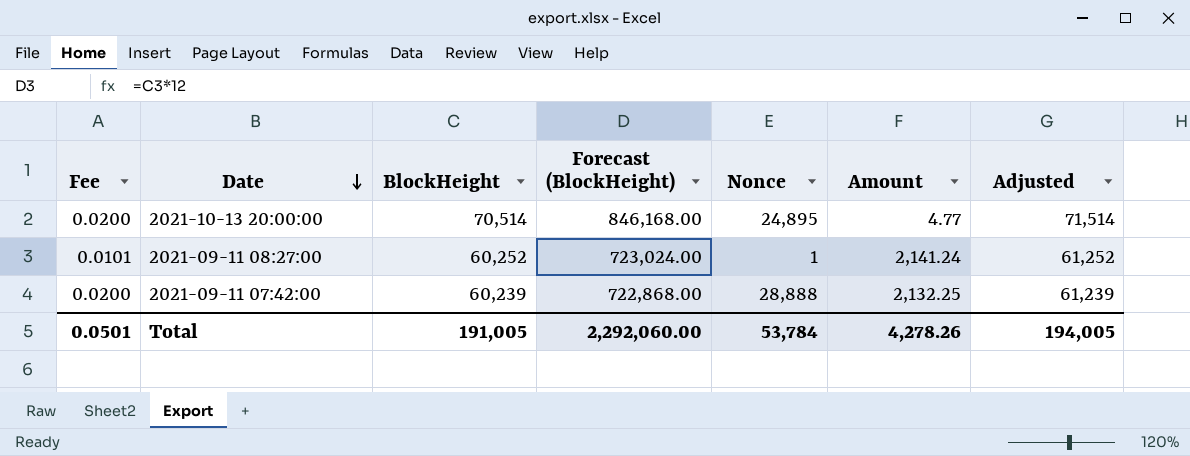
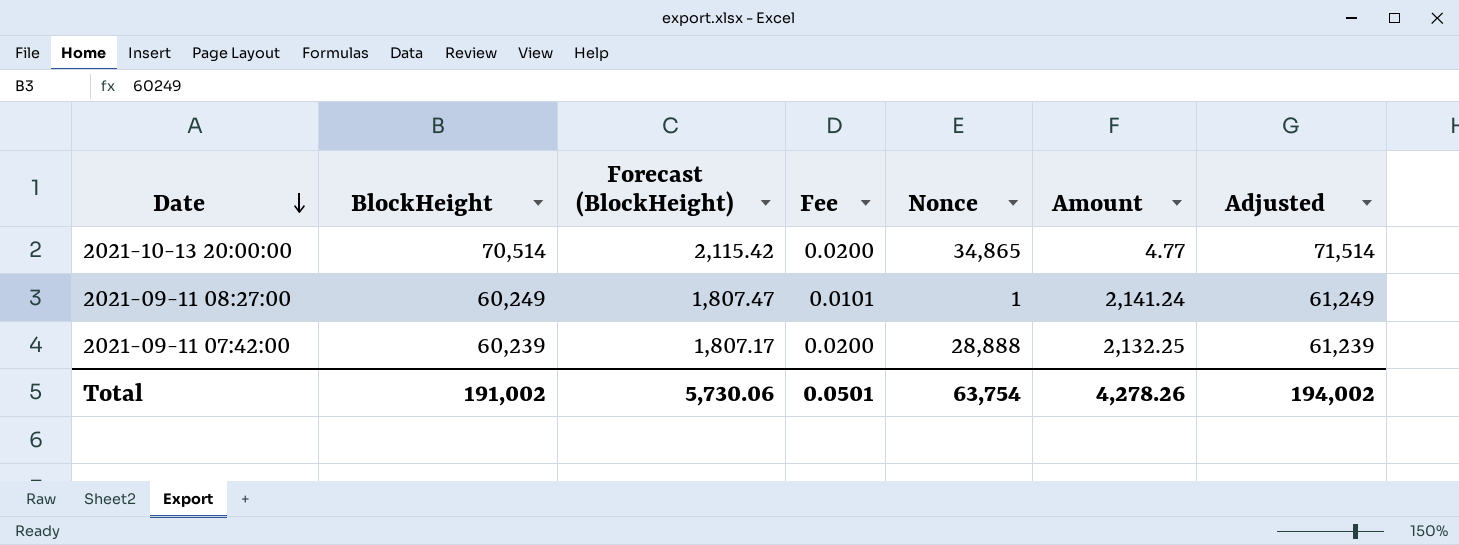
column Forecast (BlockHeight) | formula: [BlockHeight] * 12 -> [BlockHeight] * 0.03
column Fee | position: 1 -> 4
2021-10-13 20:00:00 | Nonce: 24,895 -> 34,865
2021-09-11 08:27:00 | BlockHeight: 60,252 -> 60,249
2021-09-11 08:27:00 | Adjusted: 61,252 -> 61,249
Total | BlockHeight: 191,005 -> 191,002
Total | Forecast (BlockHeight): 2,292,060.00 -> 5,730.06
Total | Nonce: 53,784 -> 63,754
Total | Adjusted: 194,005 -> 194,002

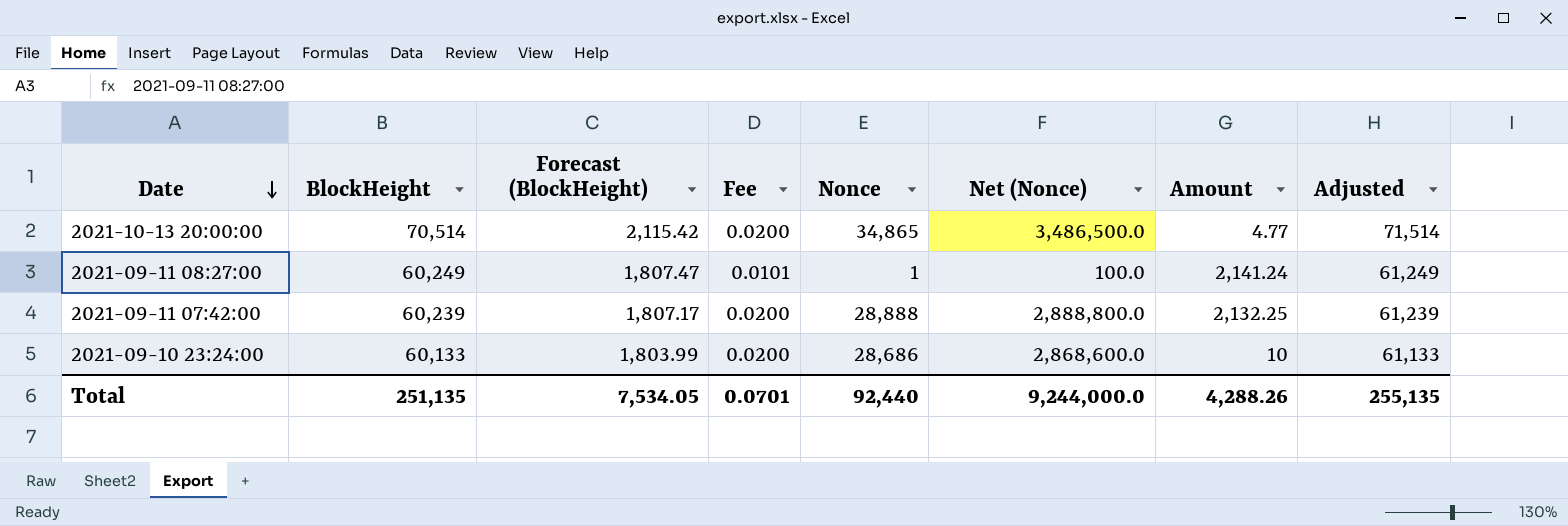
column Net (Nonce) | formula: none -> [Nonce] * 100
row 2021-09-10 23:24:00: none -> 60,133 | 1,803.99 | 0.0200 | 28,686 | 2,868,600.0 | 10 | 61,133
Total | BlockHeight: 191,002 -> 251,135
Total | Forecast (BlockHeight): 5,730.06 -> 7,534.05
Total | Fee: 0.0501 -> 0.0701
Total | Nonce: 63,754 -> 92,440
Total | Amount: 4,278.26 -> 4,288.26
Total | Adjusted: 194,002 -> 255,135

